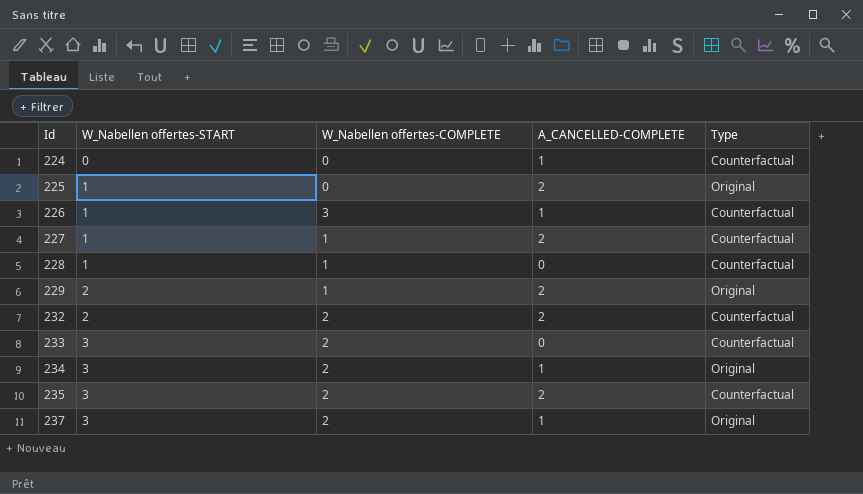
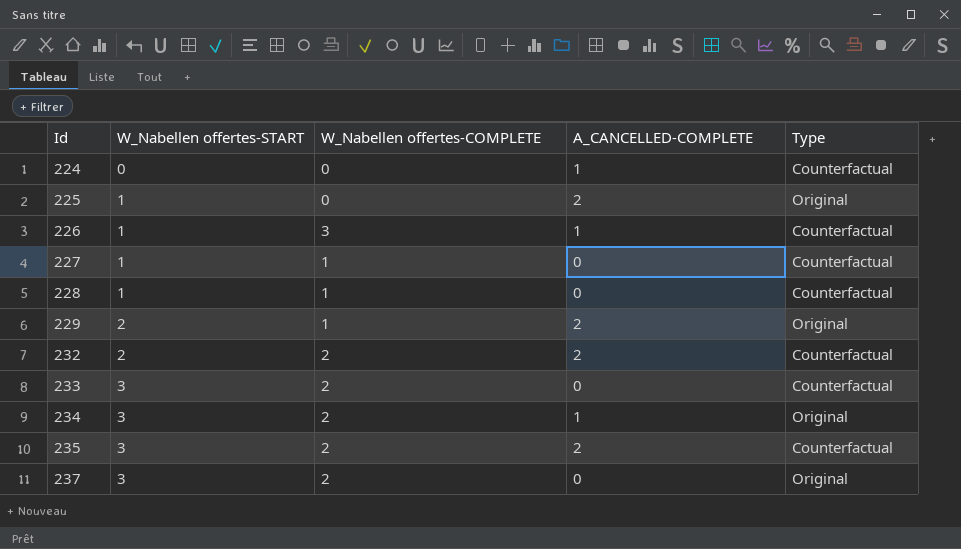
227 | A_CANCELLED-COMPLETE: 2 -> 0
237 | A_CANCELLED-COMPLETE: 1 -> 0

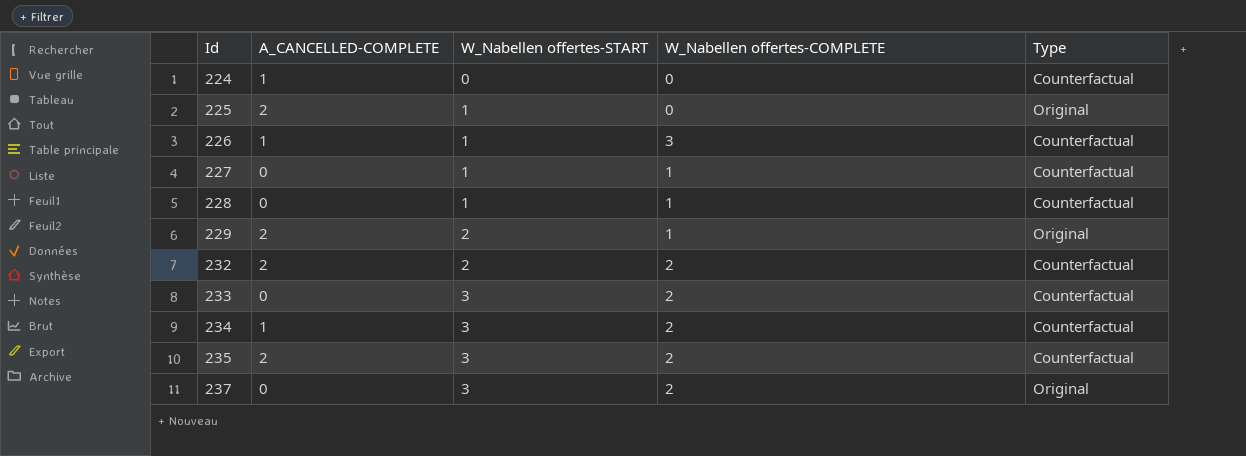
column A_CANCELLED-COMPLETE | position: 4 -> 2
234 | Type: Original -> Counterfactual

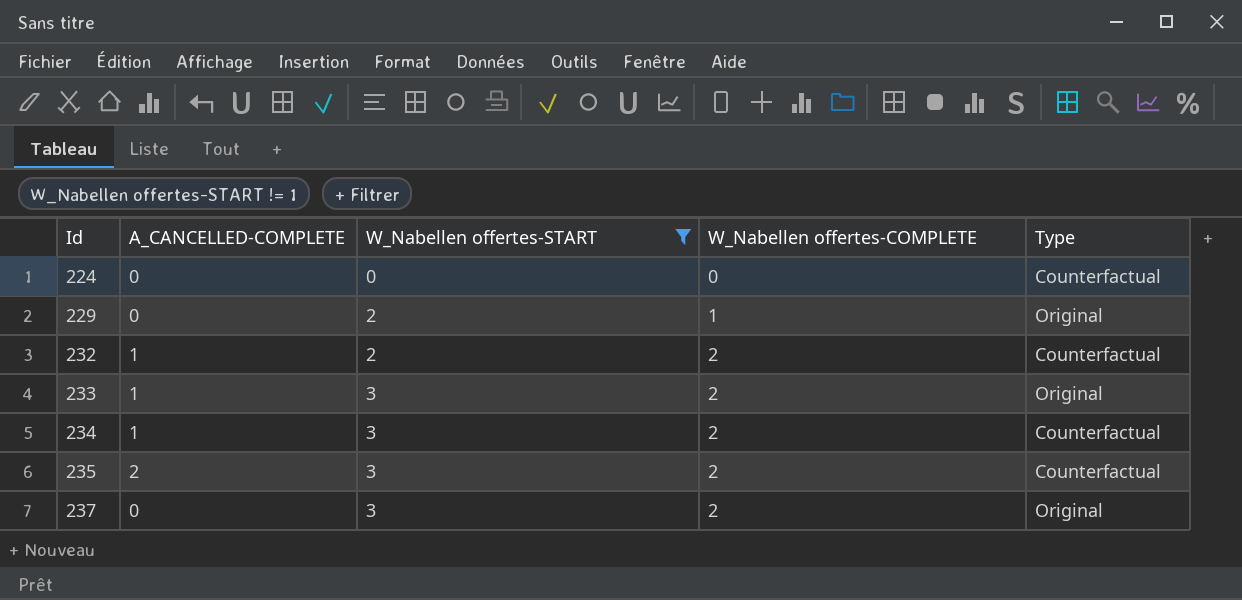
filter: none -> W_Nabellen offertes-START != 1
224 | A_CANCELLED-COMPLETE: 1 -> 0
229 | A_CANCELLED-COMPLETE: 2 -> 0
232 | A_CANCELLED-COMPLETE: 2 -> 1
233 | A_CANCELLED-COMPLETE: 0 -> 1
233 | Type: Counterfactual -> Original

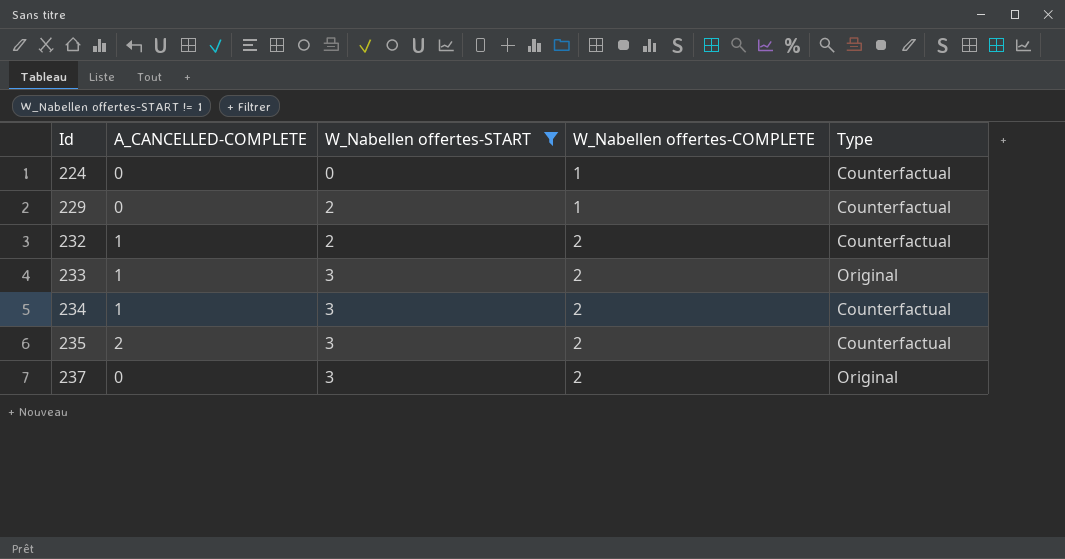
224 | W_Nabellen offertes-COMPLETE: 0 -> 1
229 | Type: Original -> Counterfactual

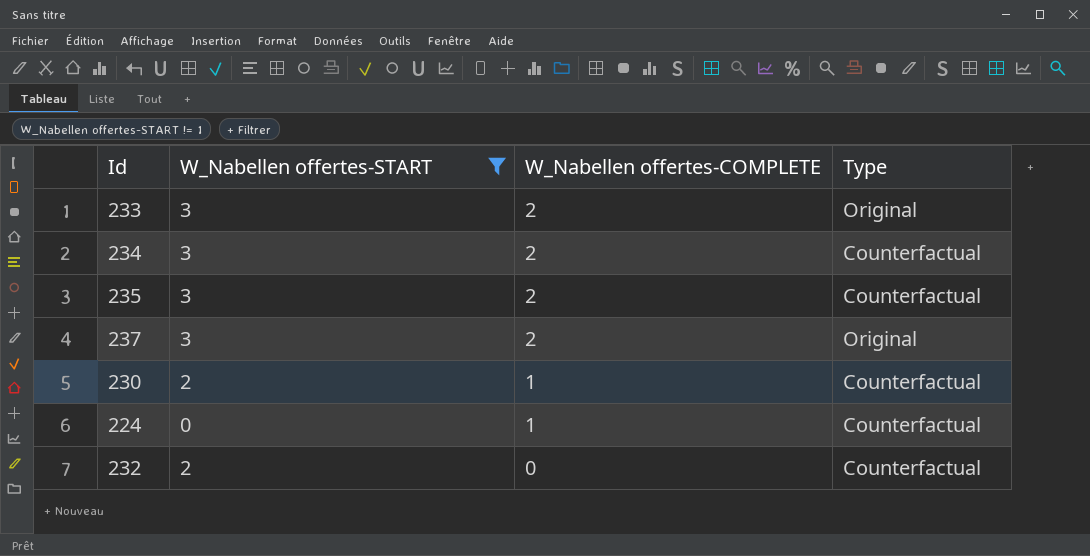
row order: Id ascending -> W_Nabellen offertes-COMPLETE descending
column A_CANCELLED-COMPLETE | position: 2 -> none
row 229: 0 | 2 | 1 | Counterfactual -> none
row 230: none -> 2 | 1 | Counterfactual
232 | W_Nabellen offertes-COMPLETE: 2 -> 0

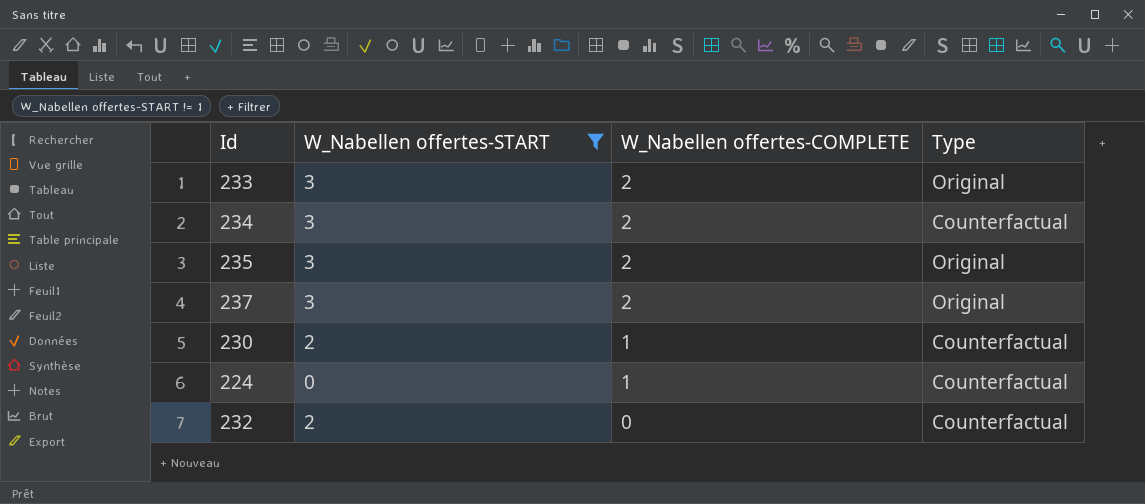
235 | Type: Counterfactual -> Original

